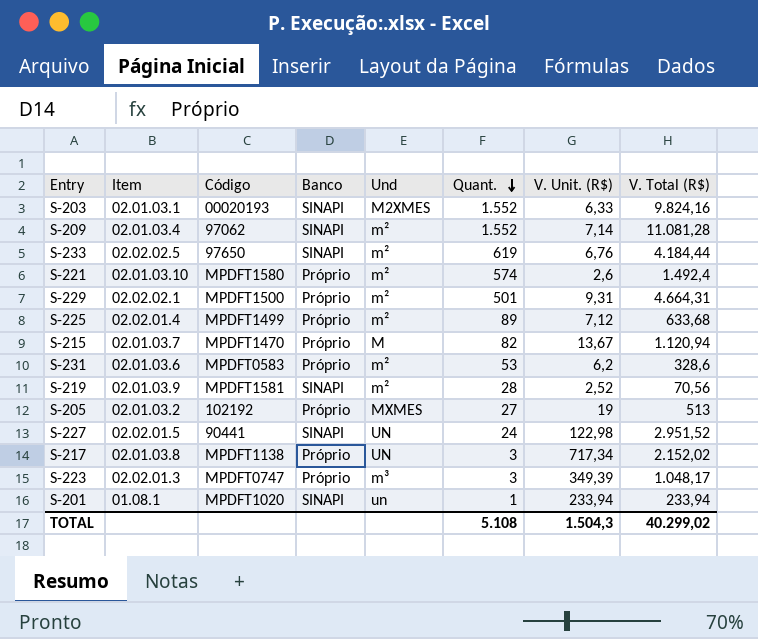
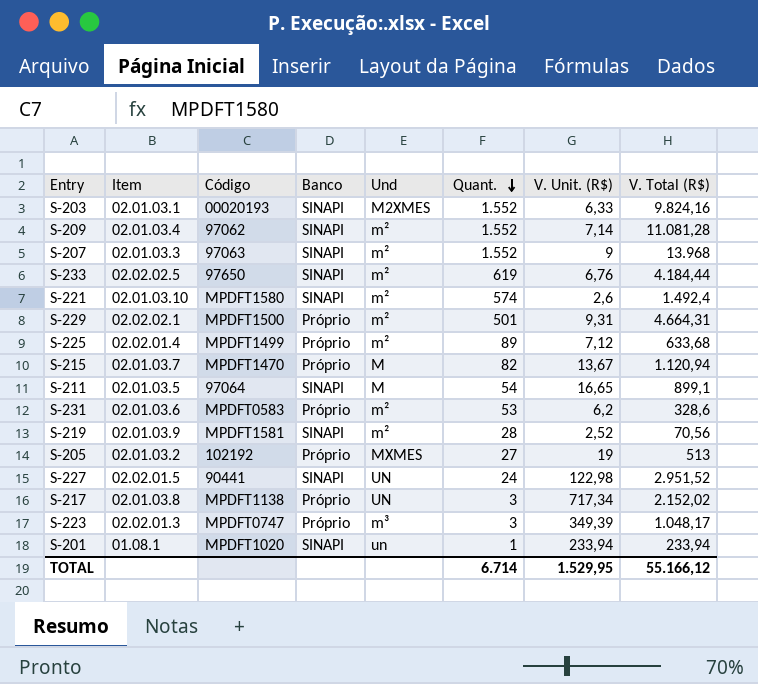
row S-207: none -> 02.01.03.3 | 97063 | SINAPI | m² | 1.552 | 9 | 13.968
S-221 | Banco: Próprio -> SINAPI
row S-211: none -> 02.01.03.5 | 97064 | SINAPI | M | 54 | 16,65 | 899,1
TOTAL | Quant.: 5.108 -> 6.714
TOTAL | V. Unit. (R$): 1.504,3 -> 1.529,95
TOTAL | V. Total (R$): 40.299,02 -> 55.166,12

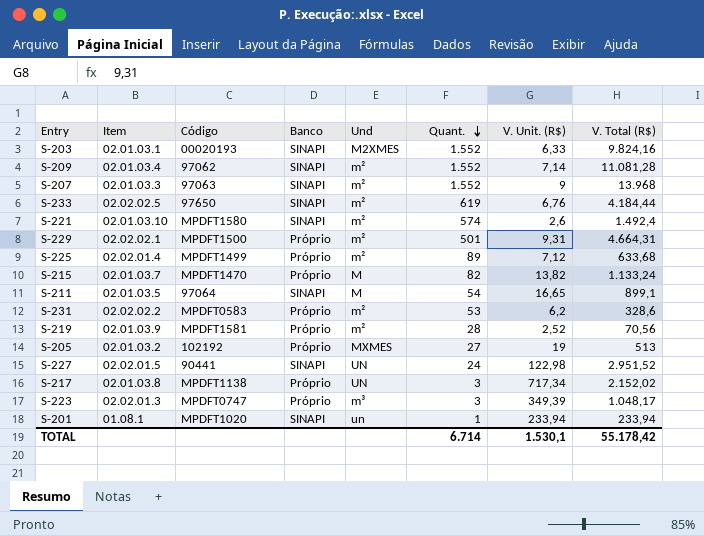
S-215 | V. Unit. (R$): 13,67 -> 13,82
S-215 | V. Total (R$): 1.120,94 -> 1.133,24
S-231 | Item: 02.01.03.6 -> 02.02.02.2
S-219 | Banco: SINAPI -> Próprio
TOTAL | V. Unit. (R$): 1.529,95 -> 1.530,1
TOTAL | V. Total (R$): 55.166,12 -> 55.178,42

